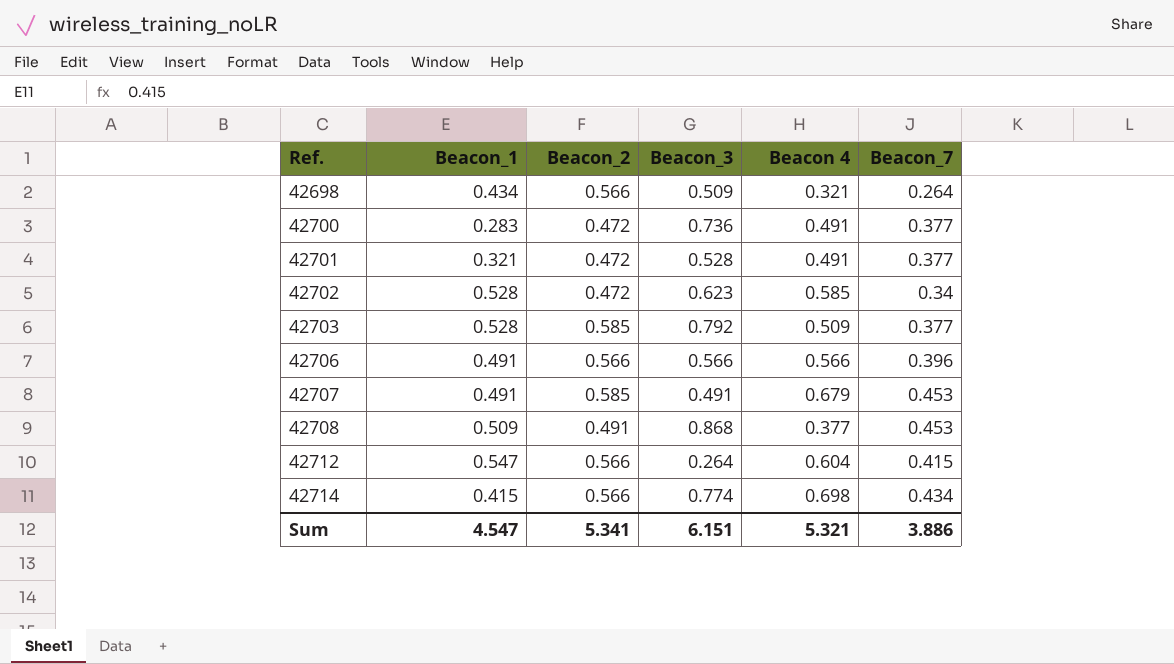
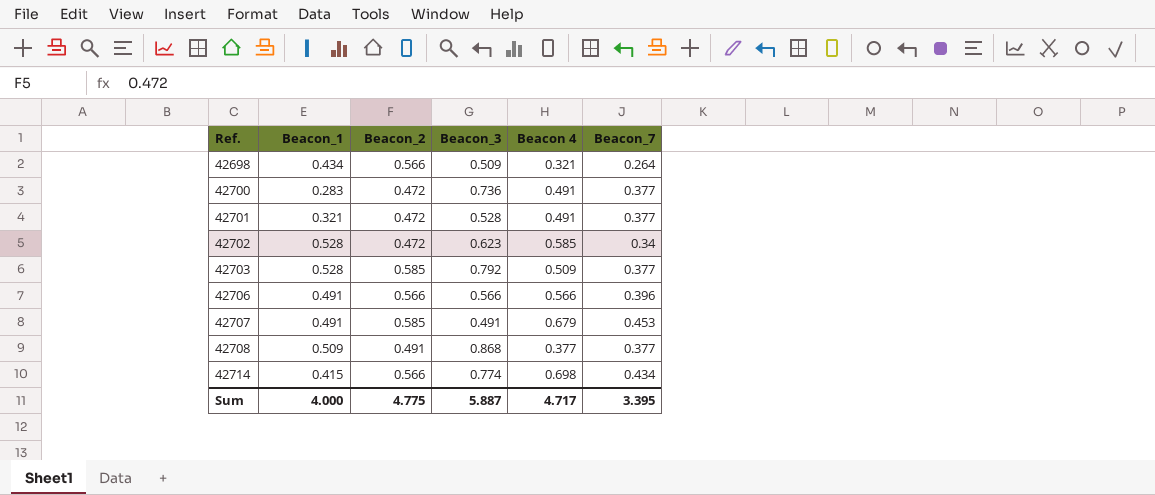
row 42712: 0.547 | 0.566 | 0.264 | 0.604 | 0.415 -> none
42708 | Beacon_7: 0.453 -> 0.377
Sum | Beacon_1: 4.547 -> 4.000
Sum | Beacon_2: 5.341 -> 4.775
Sum | Beacon_3: 6.151 -> 5.887
Sum | Beacon 4: 5.321 -> 4.717
Sum | Beacon_7: 3.886 -> 3.395

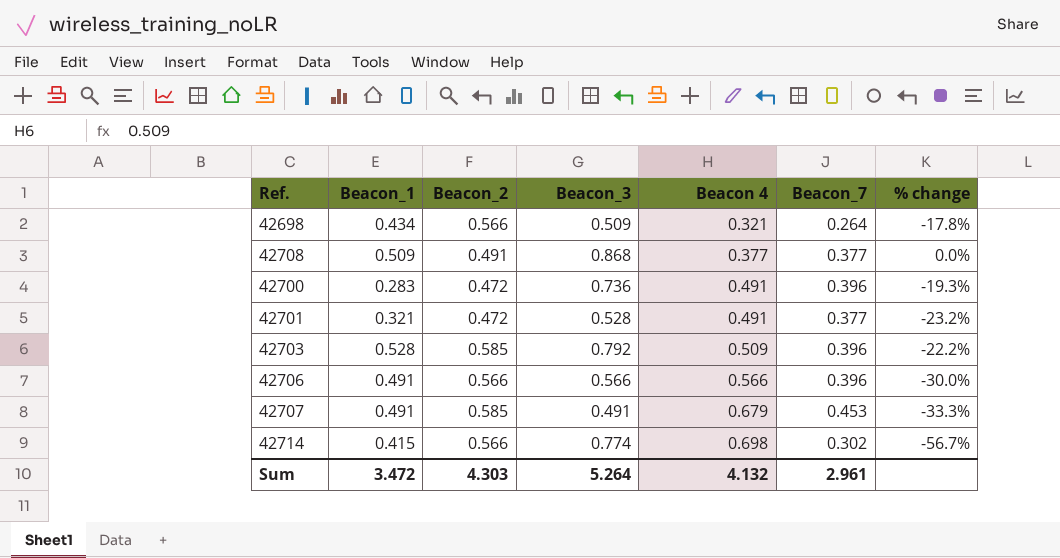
row order: Ref. ascending -> Beacon 4 ascending
column % change | formula: none -> ([Beacon_7] - [Beacon 4]) / [Beacon 4]
row 42702: 0.528 | 0.472 | 0.623 | 0.585 | 0.34 -> none
42700 | Beacon_7: 0.377 -> 0.396
42703 | Beacon_7: 0.377 -> 0.396
42714 | Beacon_7: 0.434 -> 0.302
Sum | Beacon_1: 4.000 -> 3.472
Sum | Beacon_2: 4.775 -> 4.303
Sum | Beacon_3: 5.887 -> 5.264
Sum | Beacon 4: 4.717 -> 4.132
Sum | Beacon_7: 3.395 -> 2.961

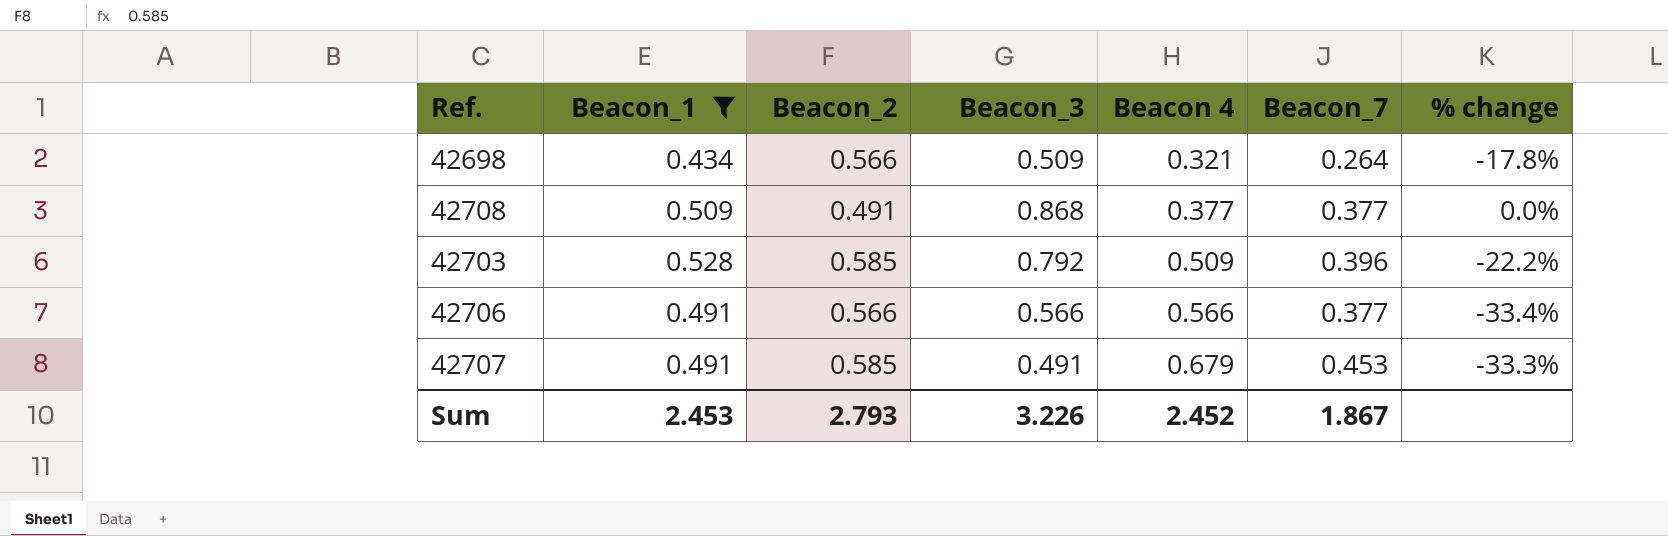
filter: none -> Beacon_1 >= 0.434
42706 | Beacon_7: 0.396 -> 0.377
42706 | % change: -30.0% -> -33.4%
Sum | Beacon_1: 3.472 -> 2.453
Sum | Beacon_2: 4.303 -> 2.793
Sum | Beacon_3: 5.264 -> 3.226
Sum | Beacon 4: 4.132 -> 2.452
Sum | Beacon_7: 2.961 -> 1.867

